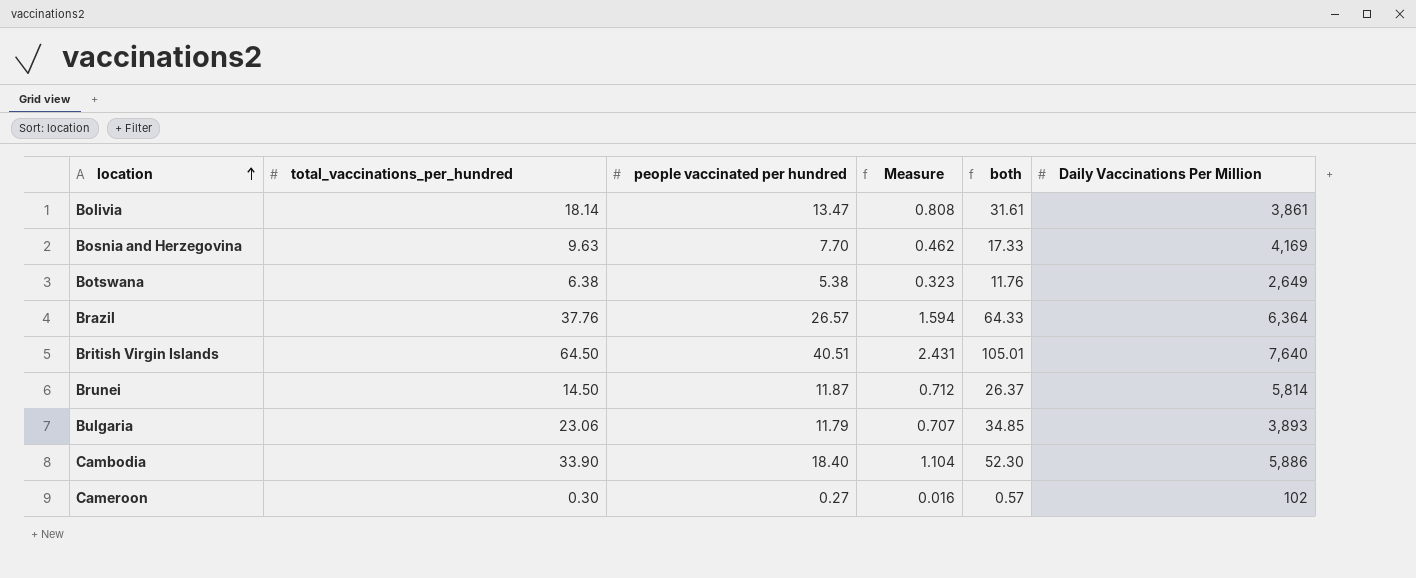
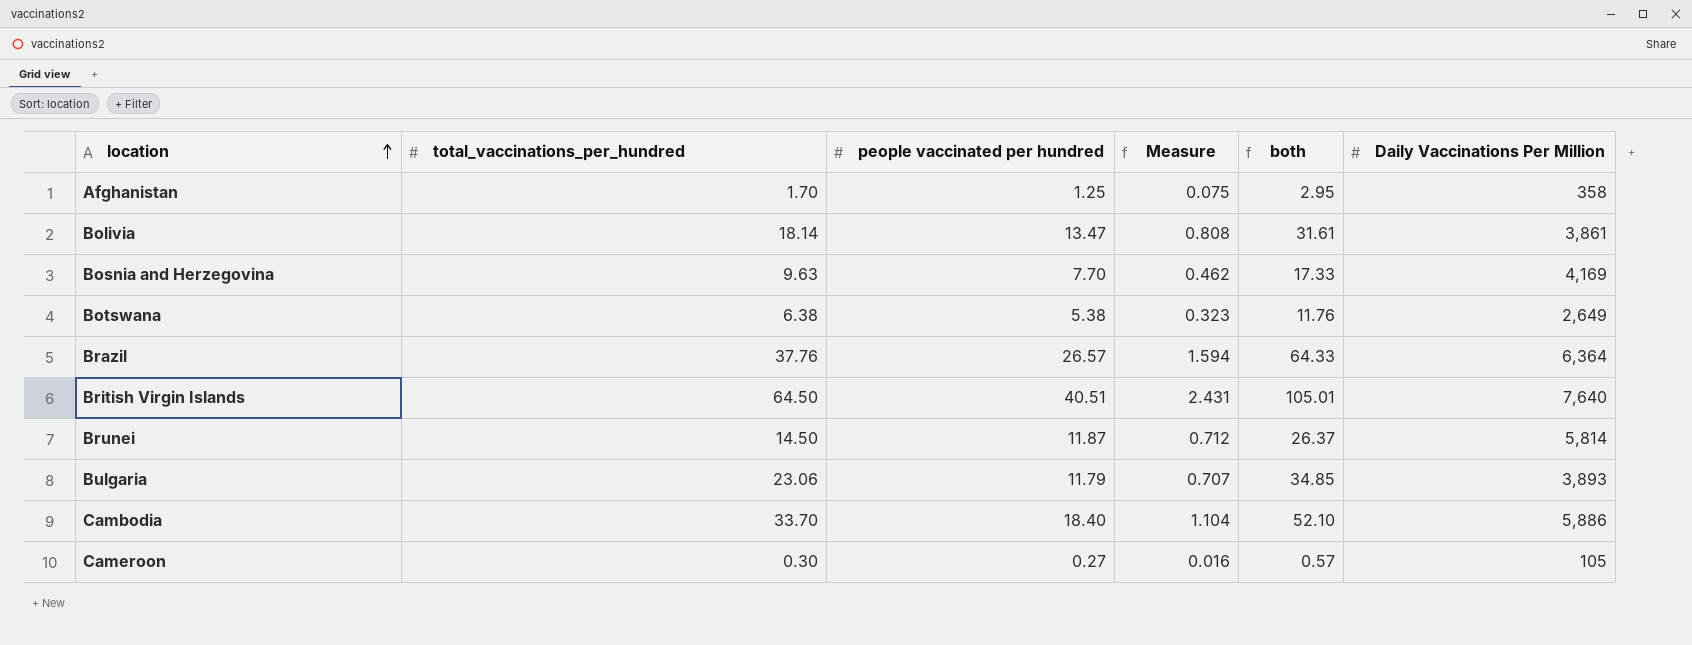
row Afghanistan: none -> 1.70 | 1.25 | 0.075 | 2.95 | 358
Cambodia | total_vaccinations_per_hundred: 33.90 -> 33.70
Cambodia | both: 52.30 -> 52.10
Cameroon | Daily Vaccinations Per Million: 102 -> 105

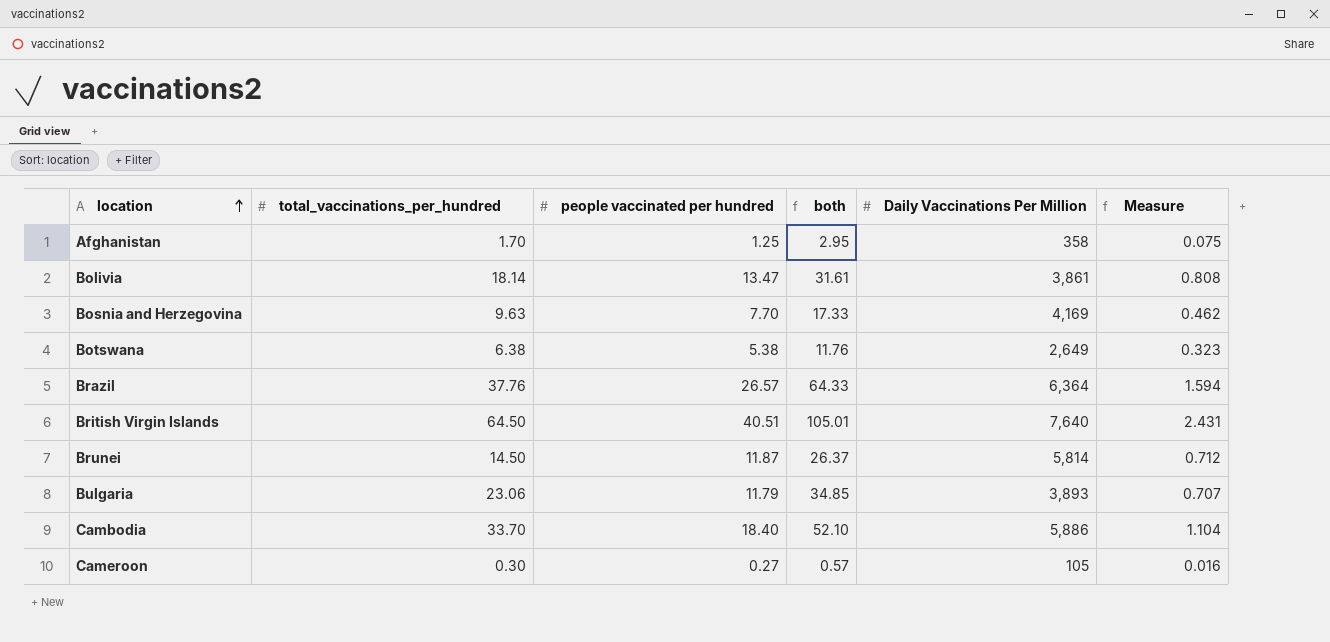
column Measure | position: 4 -> 6

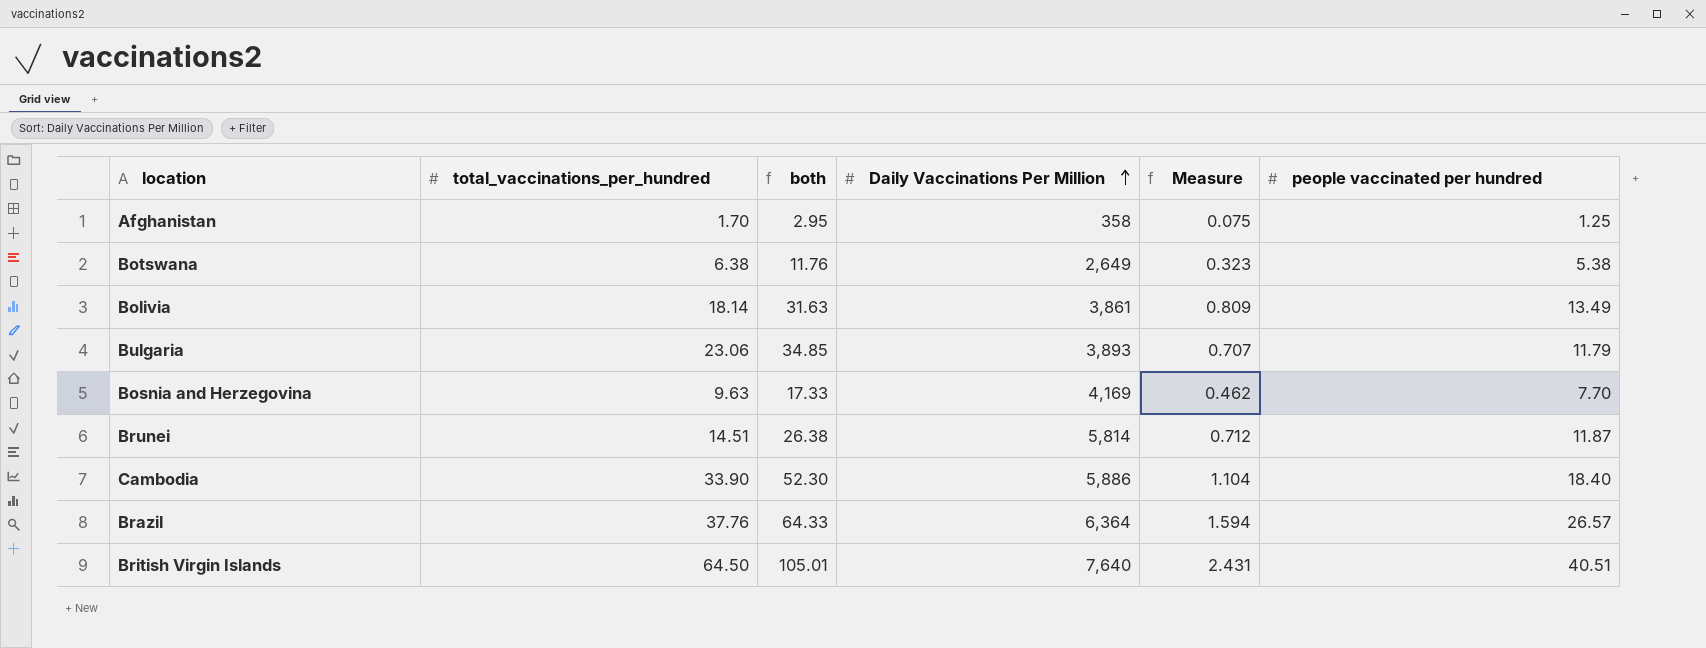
row order: location ascending -> Daily Vaccinations Per Million ascending
column people vaccinated per hundred | position: 3 -> 6
row Cameroon: 0.30 | 0.27 | 0.57 | 105 | 0.016 -> none
Bolivia | both: 31.61 -> 31.63
Bolivia | Measure: 0.808 -> 0.809
Bolivia | people vaccinated per hundred: 13.47 -> 13.49
Brunei | total_vaccinations_per_hundred: 14.50 -> 14.51
Brunei | both: 26.37 -> 26.38
Cambodia | total_vaccinations_per_hundred: 33.70 -> 33.90
Cambodia | both: 52.10 -> 52.30

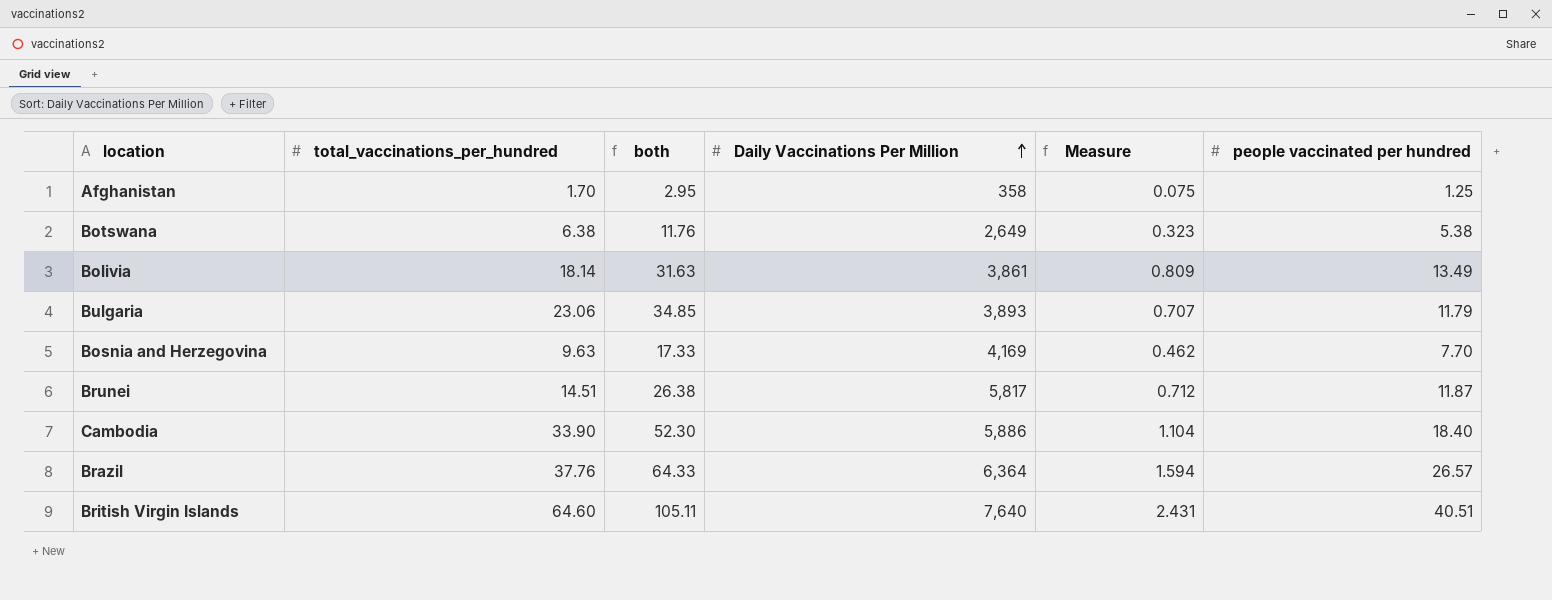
Brunei | Daily Vaccinations Per Million: 5,814 -> 5,817
British Virgin Islands | total_vaccinations_per_hundred: 64.50 -> 64.60
British Virgin Islands | both: 105.01 -> 105.11

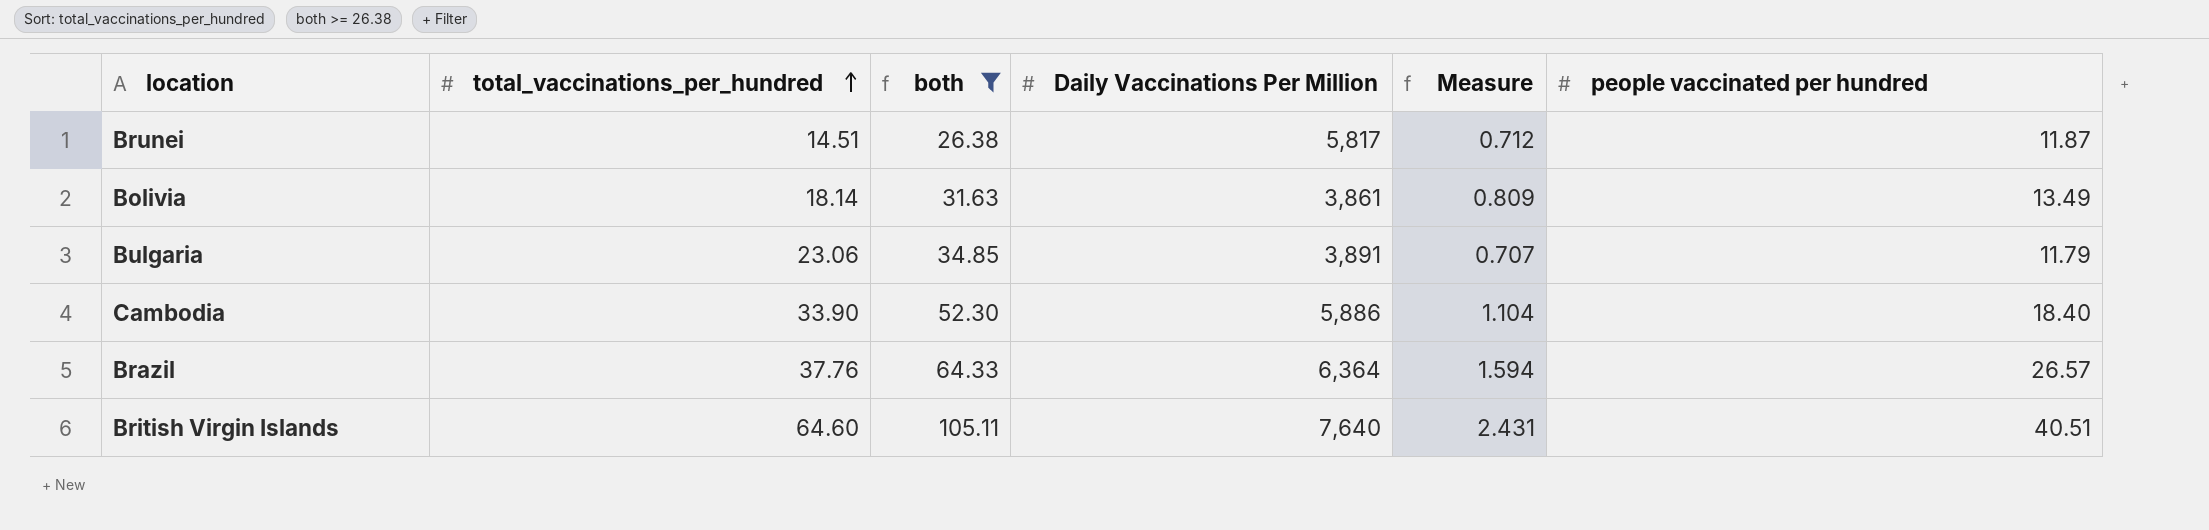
filter: none -> both >= 26.38
row order: Daily Vaccinations Per Million ascending -> total_vaccinations_per_hundred ascending
Bulgaria | Daily Vaccinations Per Million: 3,893 -> 3,891

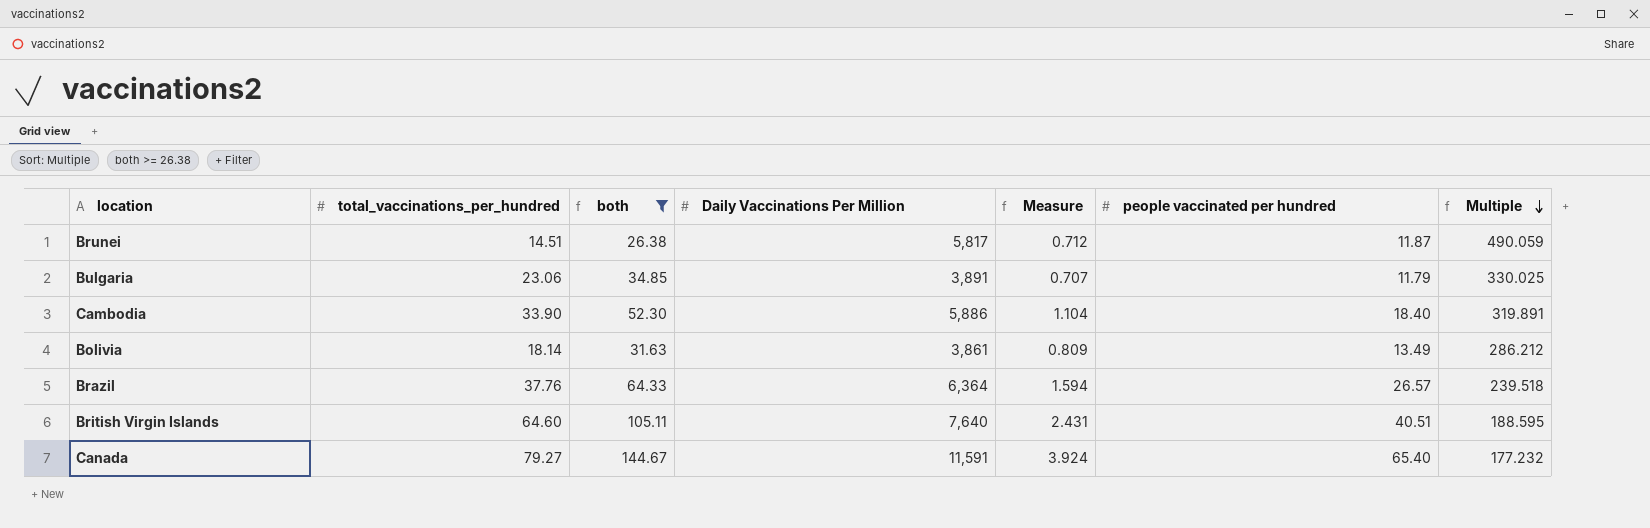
row order: total_vaccinations_per_hundred ascending -> Multiple descending
column Multiple | formula: none -> [Daily Vaccinations Per Million] / [people vaccinated per hundred]
row Canada: none -> 79.27 | 144.67 | 11,591 | 3.924 | 65.40 | 177.232

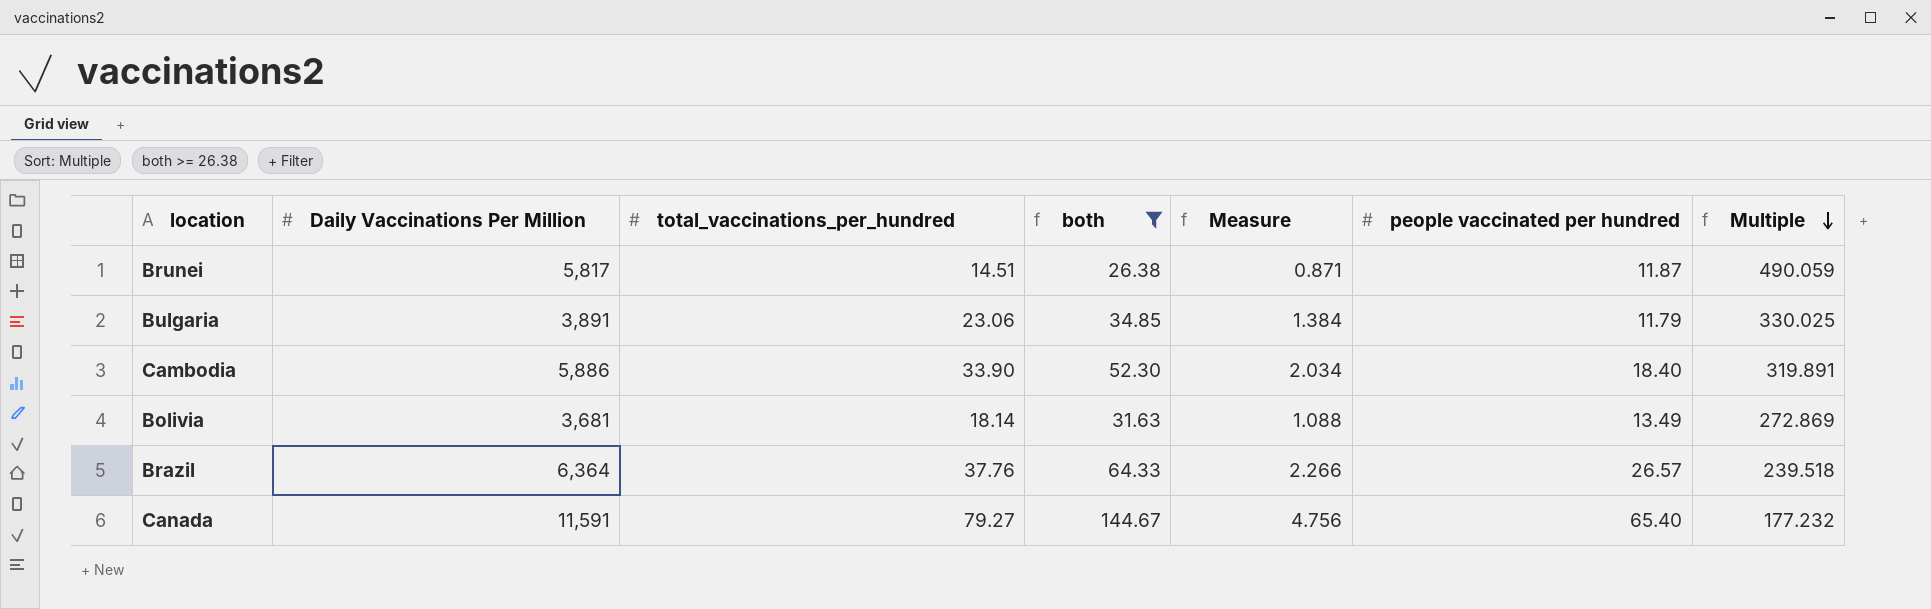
column Daily Vaccinations Per Million | position: 4 -> 2
column Measure | formula: [people vaccinated per hundred] * 0.06 -> [total_vaccinations_per_hundred] * 0.06
row British Virgin Islands: 64.60 | 105.11 | 7,640 | 2.431 | 40.51 | 188.595 -> none
Bolivia | Daily Vaccinations Per Million: 3,861 -> 3,681
Bolivia | Multiple: 286.212 -> 272.869

